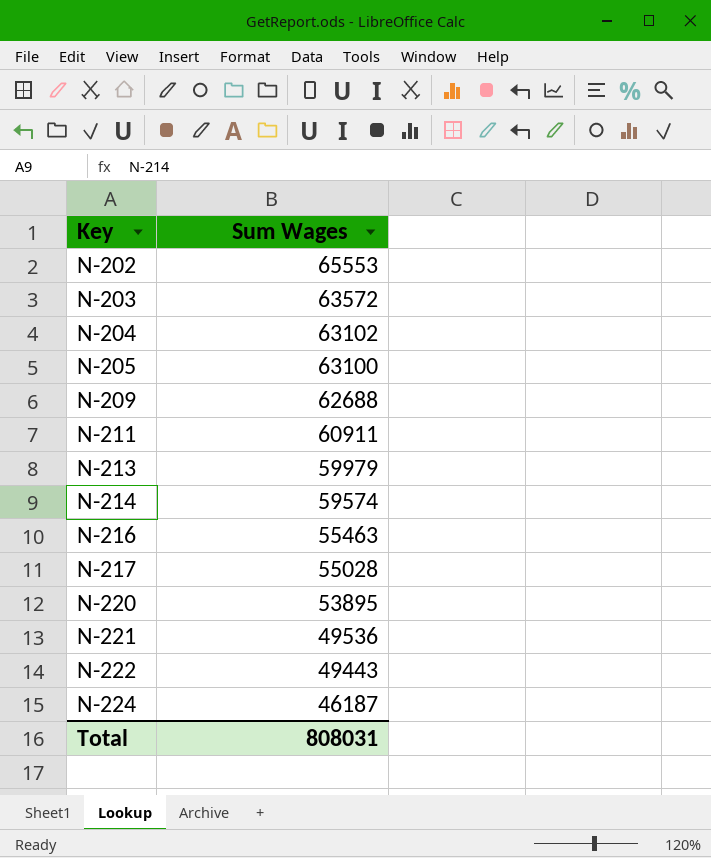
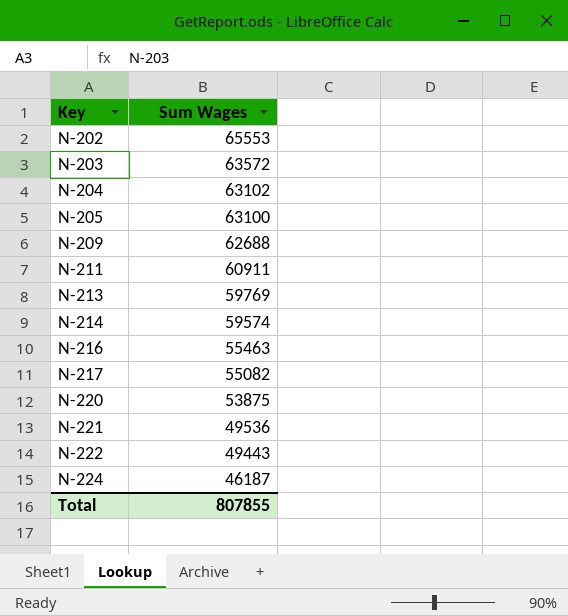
N-213 | Sum Wages: 59979 -> 59769
N-217 | Sum Wages: 55028 -> 55082
N-220 | Sum Wages: 53895 -> 53875
Total | Sum Wages: 808031 -> 807855

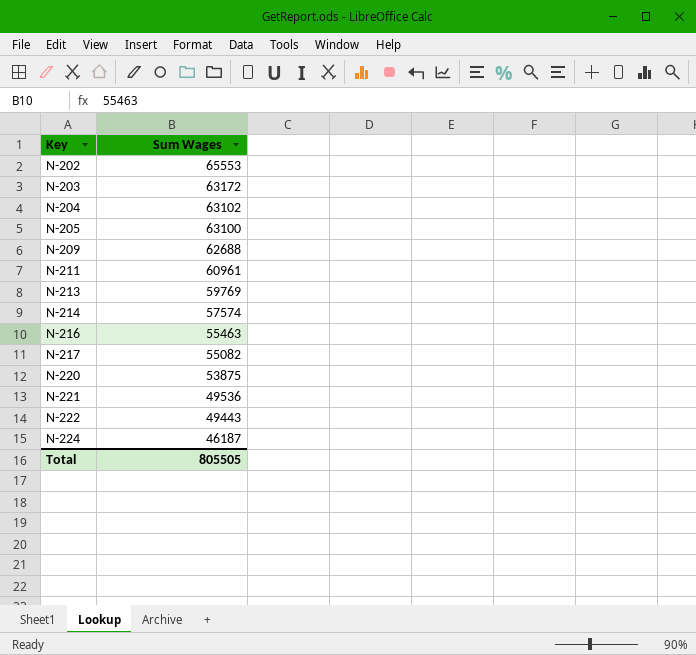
N-203 | Sum Wages: 63572 -> 63172
N-211 | Sum Wages: 60911 -> 60961
N-214 | Sum Wages: 59574 -> 57574
Total | Sum Wages: 807855 -> 805505

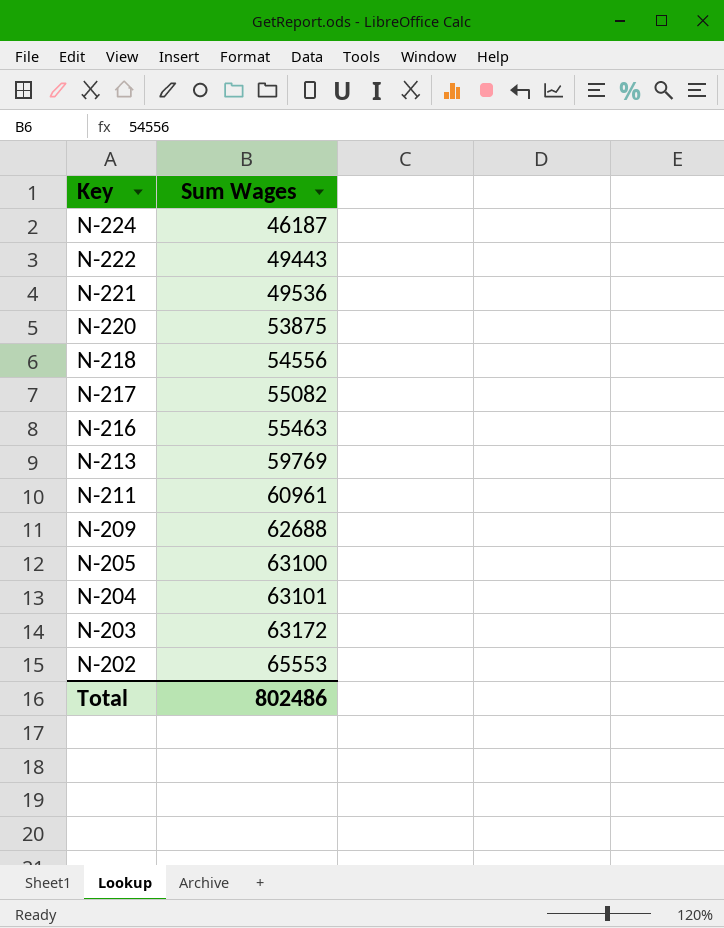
row order: Key ascending -> Key descending
row N-214: 57574 -> none
row N-218: none -> 54556
N-204 | Sum Wages: 63102 -> 63101
Total | Sum Wages: 805505 -> 802486

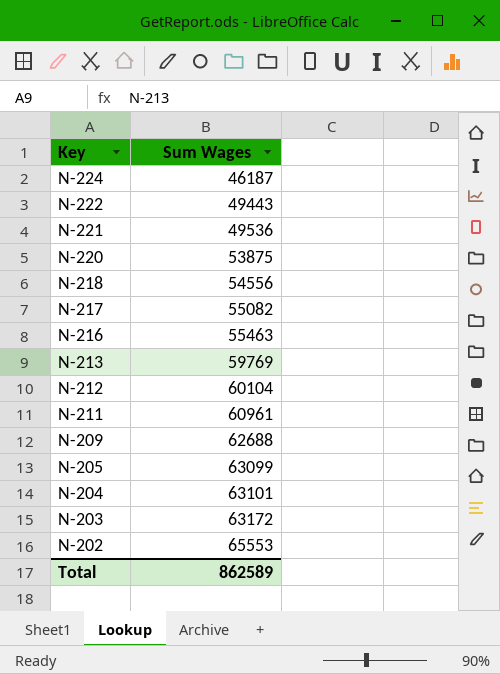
row N-212: none -> 60104
N-205 | Sum Wages: 63100 -> 63099
Total | Sum Wages: 802486 -> 862589

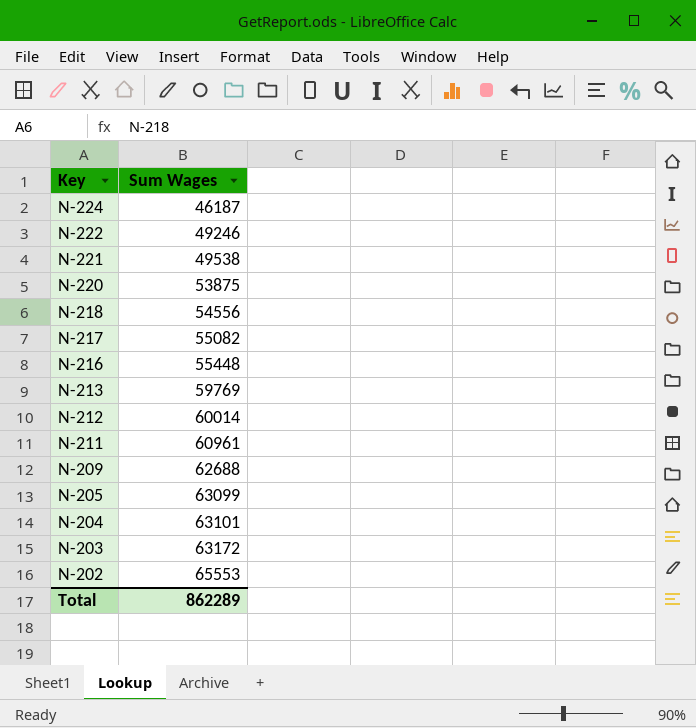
N-222 | Sum Wages: 49443 -> 49246
N-221 | Sum Wages: 49536 -> 49538
N-216 | Sum Wages: 55463 -> 55448
N-212 | Sum Wages: 60104 -> 60014
Total | Sum Wages: 862589 -> 862289

